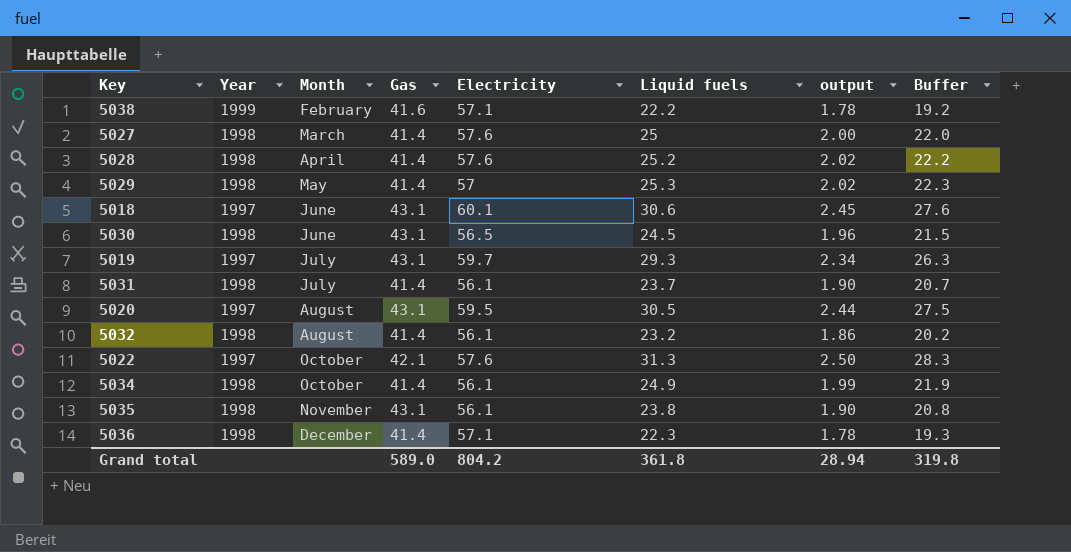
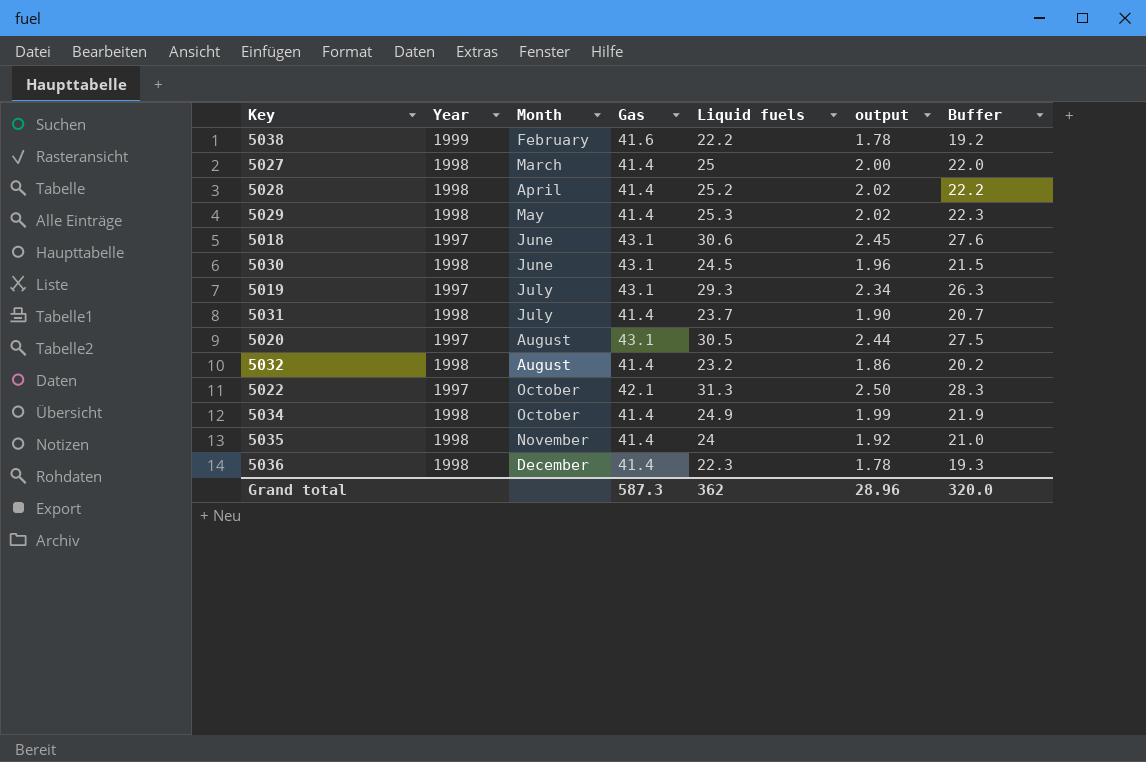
column Electricity | position: 5 -> none
5035 | Gas: 43.1 -> 41.4
5035 | Liquid fuels: 23.8 -> 24
5035 | output: 1.90 -> 1.92
5035 | Buffer: 20.8 -> 21.0
Grand total | Gas: 589.0 -> 587.3
Grand total | Liquid fuels: 361.8 -> 362
Grand total | output: 28.94 -> 28.96
Grand total | Buffer: 319.8 -> 320.0

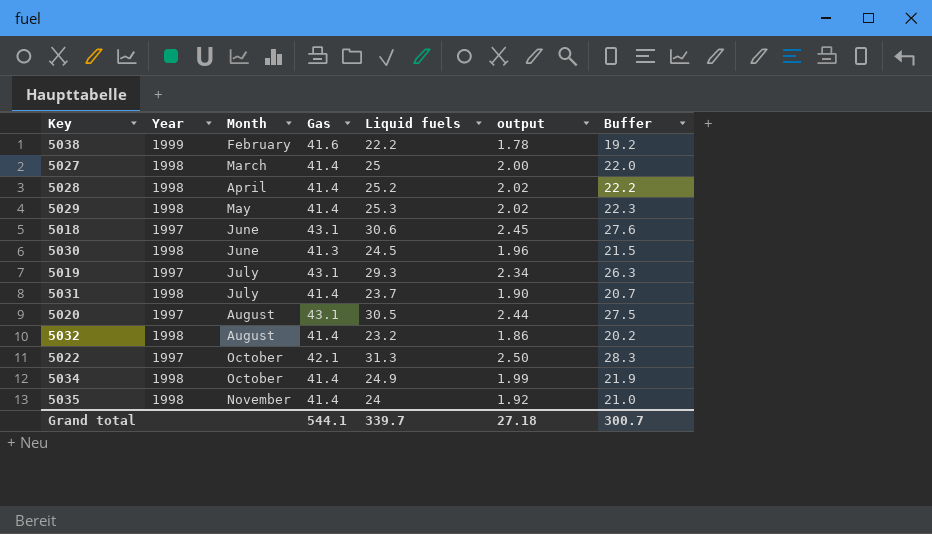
row 5036: 1998 | December | 41.4 | 22.3 | 1.78 | 19.3 -> none
5030 | Gas: 43.1 -> 41.3
Grand total | Gas: 587.3 -> 544.1
Grand total | Liquid fuels: 362 -> 339.7
Grand total | output: 28.96 -> 27.18
Grand total | Buffer: 320.0 -> 300.7

